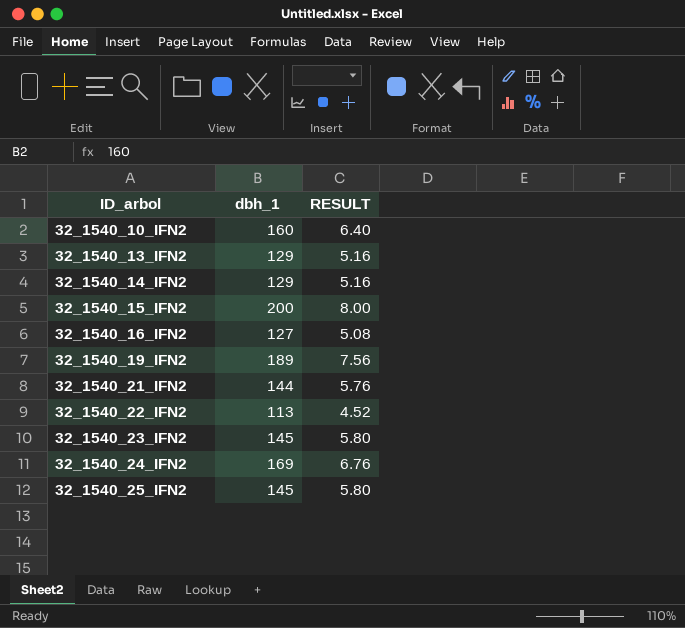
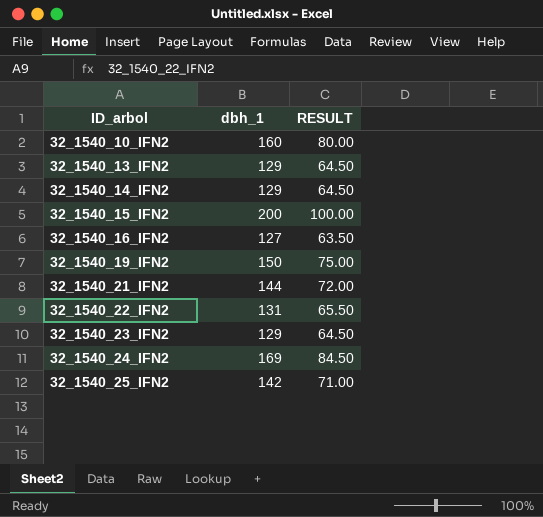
column RESULT | formula: [dbh_1] * 0.04 -> [dbh_1] * 0.5
32_1540_19_IFN2 | dbh_1: 189 -> 150
32_1540_22_IFN2 | dbh_1: 113 -> 131
32_1540_23_IFN2 | dbh_1: 145 -> 129
32_1540_25_IFN2 | dbh_1: 145 -> 142

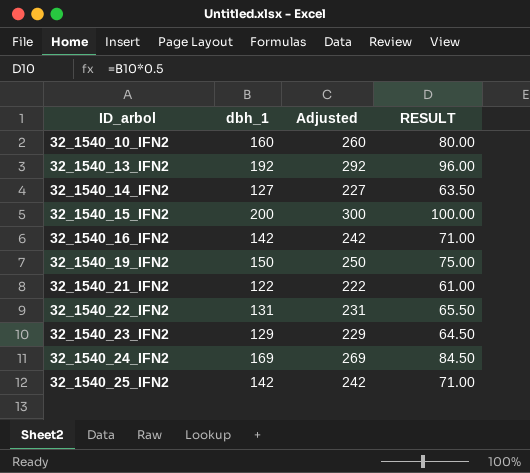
column Adjusted | formula: none -> [dbh_1] + 100
32_1540_13_IFN2 | dbh_1: 129 -> 192
32_1540_13_IFN2 | RESULT: 64.50 -> 96.00
32_1540_14_IFN2 | dbh_1: 129 -> 127
32_1540_14_IFN2 | RESULT: 64.50 -> 63.50
32_1540_16_IFN2 | dbh_1: 127 -> 142
32_1540_16_IFN2 | RESULT: 63.50 -> 71.00
32_1540_21_IFN2 | dbh_1: 144 -> 122
32_1540_21_IFN2 | RESULT: 72.00 -> 61.00

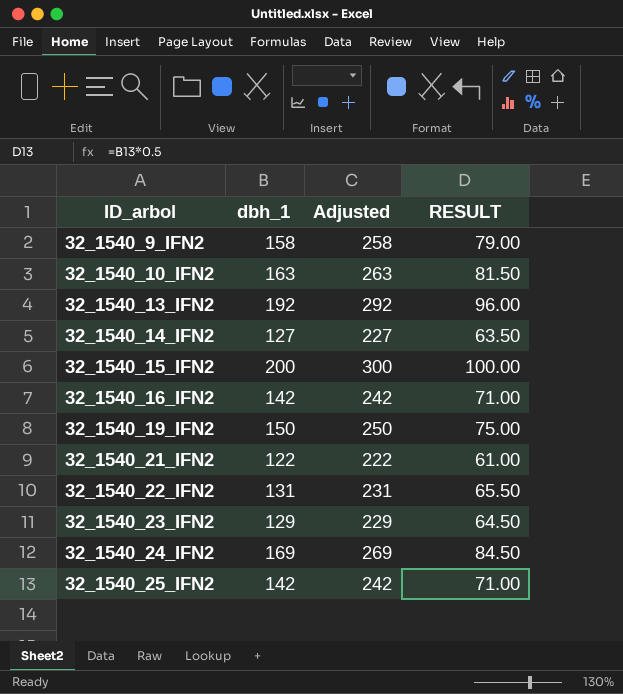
row 32_1540_9_IFN2: none -> 158 | 258 | 79.00
32_1540_10_IFN2 | dbh_1: 160 -> 163
32_1540_10_IFN2 | Adjusted: 260 -> 263
32_1540_10_IFN2 | RESULT: 80.00 -> 81.50

